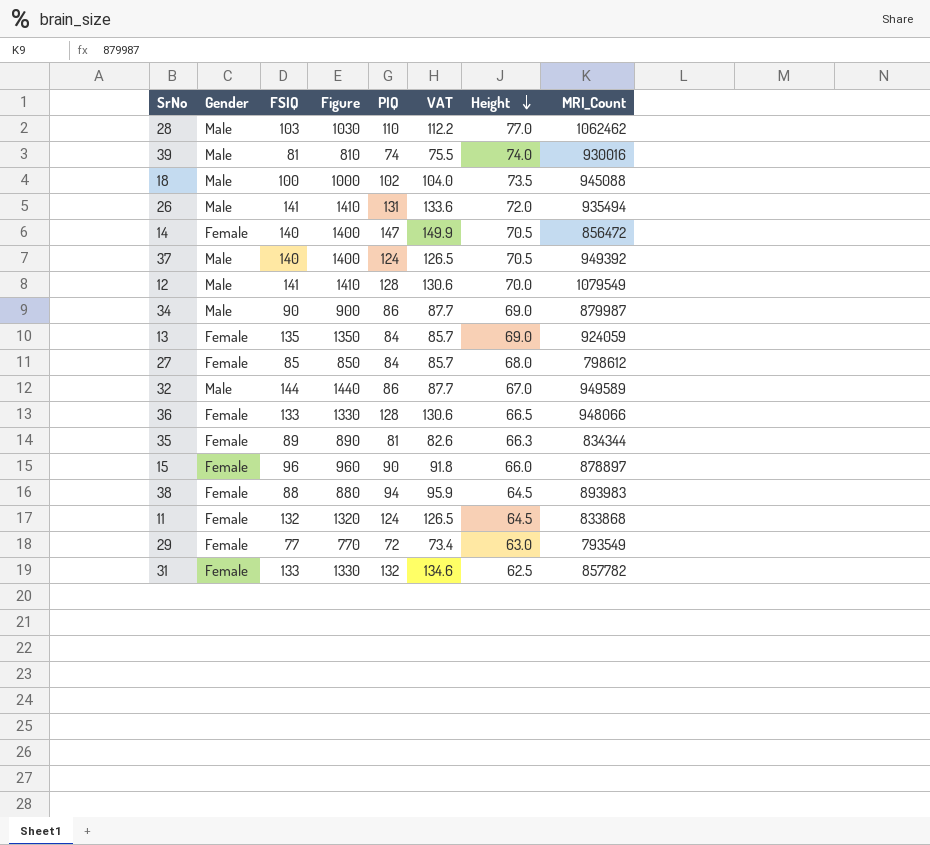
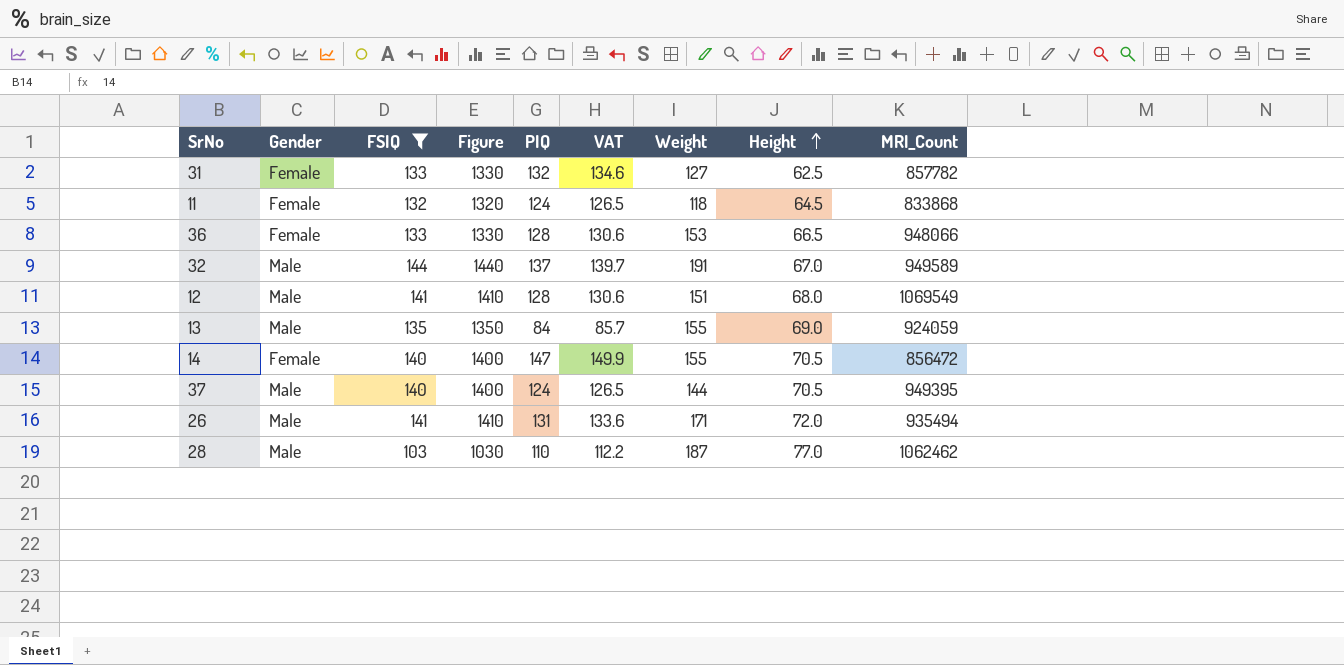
filter: none -> FSIQ >= 103
row order: Height descending -> Height ascending
column Weight | position: none -> 7
32 | PIQ: 86 -> 137
32 | VAT: 87.7 -> 139.7
12 | Height: 70.0 -> 68.0
12 | MRI_Count: 1079549 -> 1069549
13 | Gender: Female -> Male
37 | MRI_Count: 949392 -> 949395

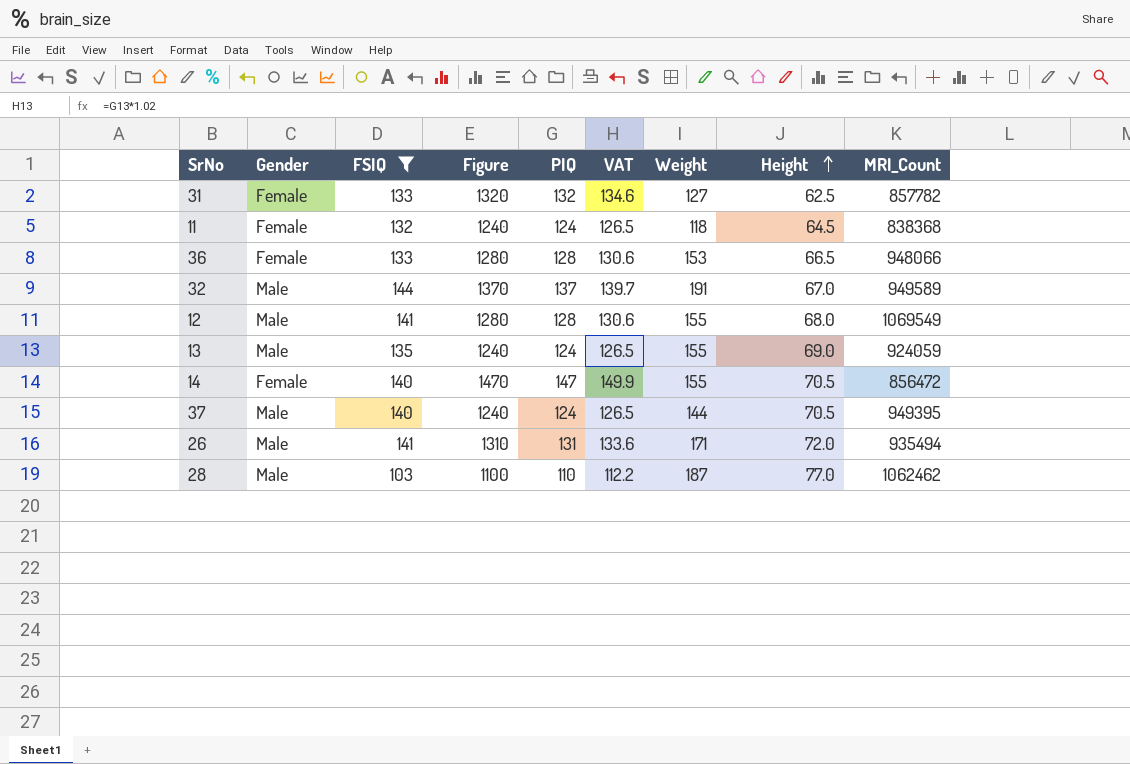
column Figure | formula: [FSIQ] * 10 -> [PIQ] * 10
11 | MRI_Count: 833868 -> 838368
12 | Weight: 151 -> 155
13 | PIQ: 84 -> 124
13 | VAT: 85.7 -> 126.5

